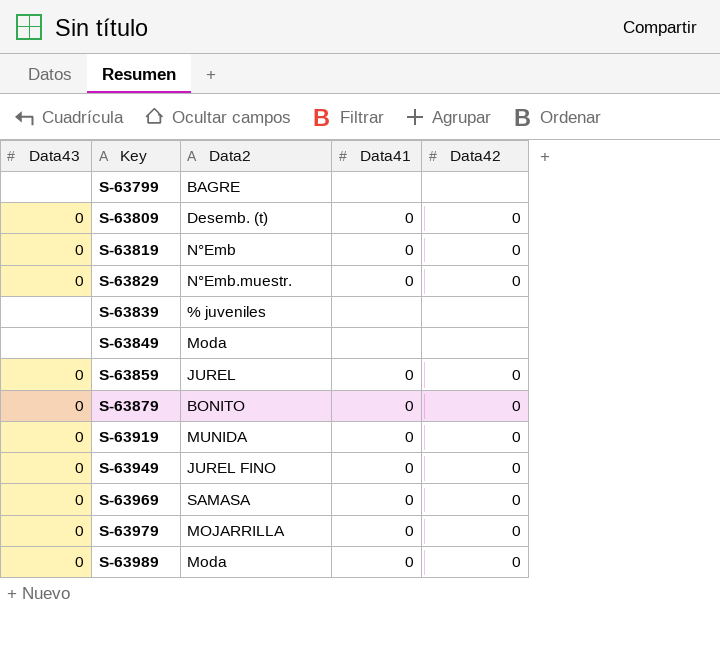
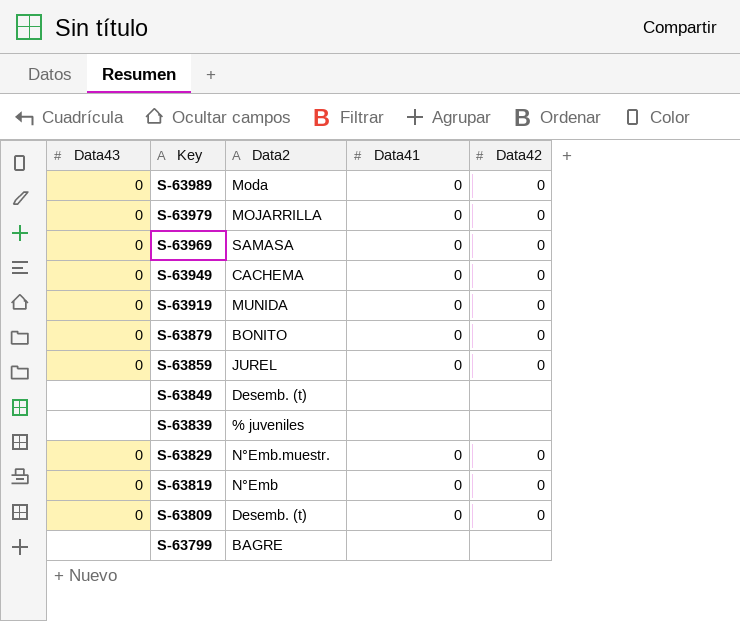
row order: Key ascending -> Key descending
S-63949 | Data2: JUREL FINO -> CACHEMA
S-63849 | Data2: Moda -> Desemb. (t)

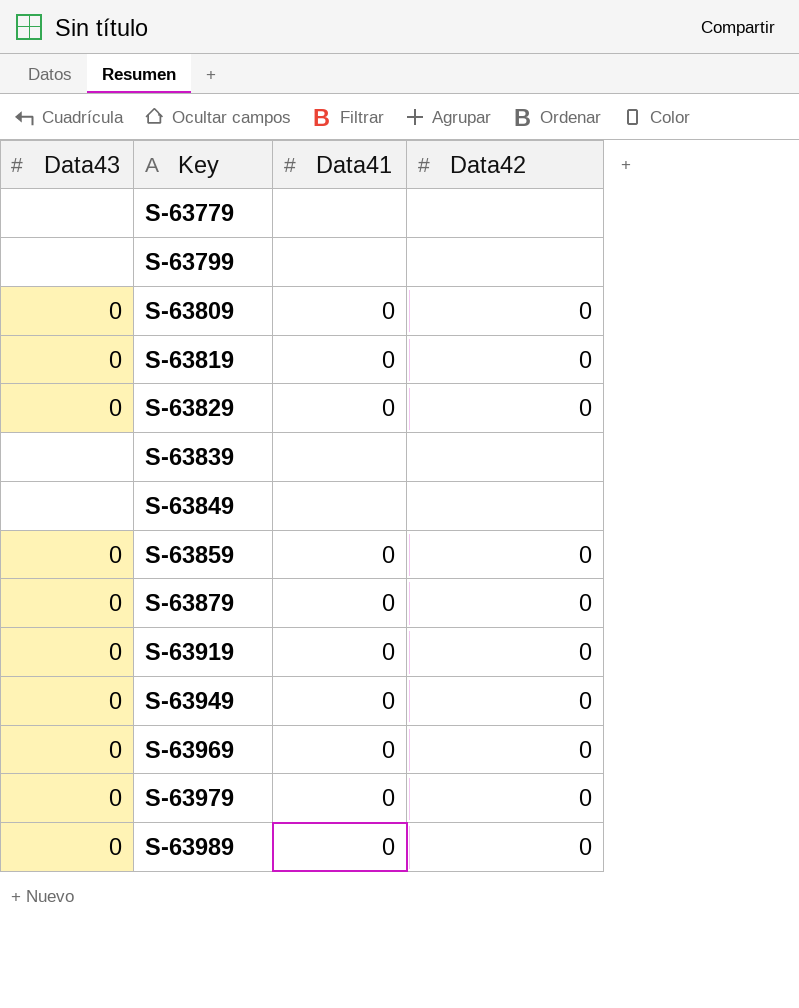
row order: Key descending -> Key ascending
column Data2 | position: 3 -> none
row S-63779: none -> none | none | none

